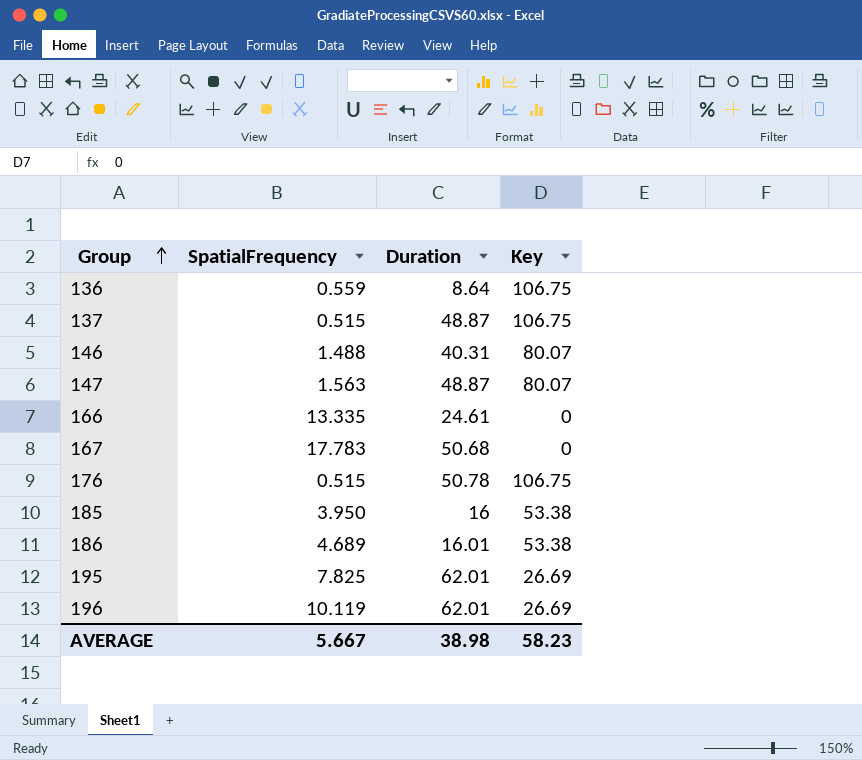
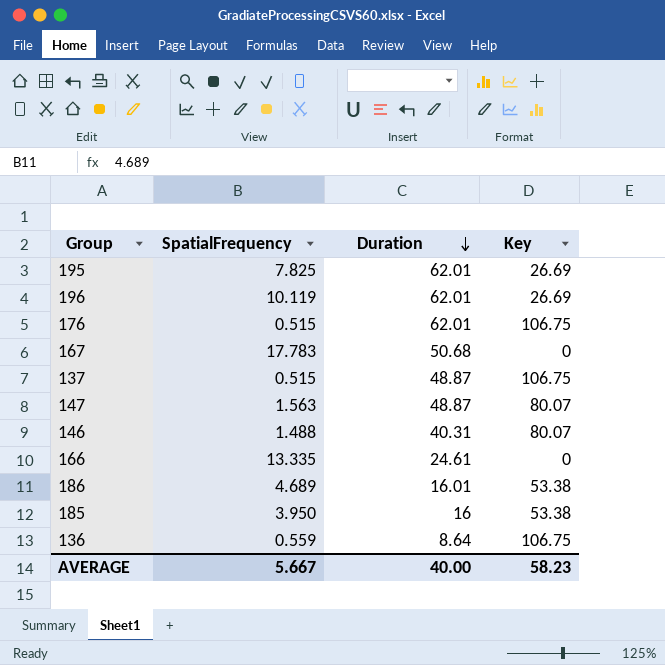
row order: Group ascending -> Duration descending
176 | Duration: 50.78 -> 62.01
AVERAGE | Duration: 38.98 -> 40.00

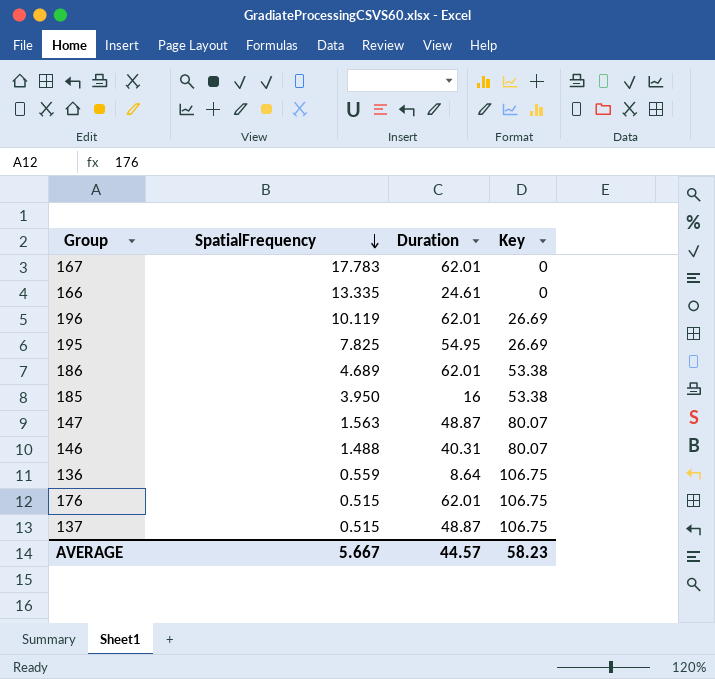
row order: Duration descending -> SpatialFrequency descending
167 | Duration: 50.68 -> 62.01
195 | Duration: 62.01 -> 54.95
186 | Duration: 16.01 -> 62.01
AVERAGE | Duration: 40.00 -> 44.57

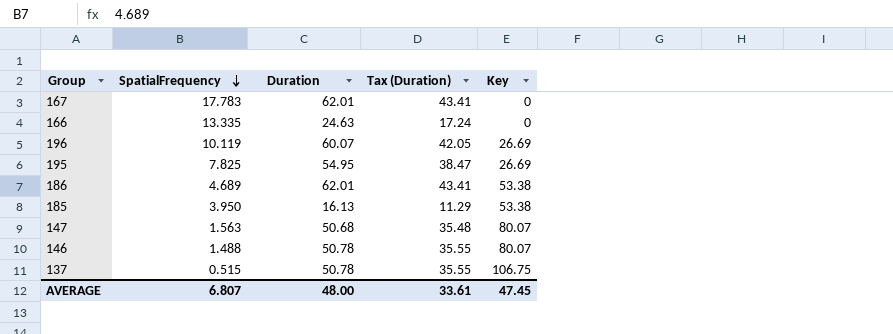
column Tax (Duration) | formula: none -> [Duration] * 0.7
row 136: 0.559 | 8.64 | 106.75 -> none
row 176: 0.515 | 62.01 | 106.75 -> none
166 | Duration: 24.61 -> 24.63
196 | Duration: 62.01 -> 60.07
185 | Duration: 16 -> 16.13
147 | Duration: 48.87 -> 50.68
146 | Duration: 40.31 -> 50.78
137 | Duration: 48.87 -> 50.78
AVERAGE | SpatialFrequency: 5.667 -> 6.807
AVERAGE | Duration: 44.57 -> 48.00
AVERAGE | Key: 58.23 -> 47.45

